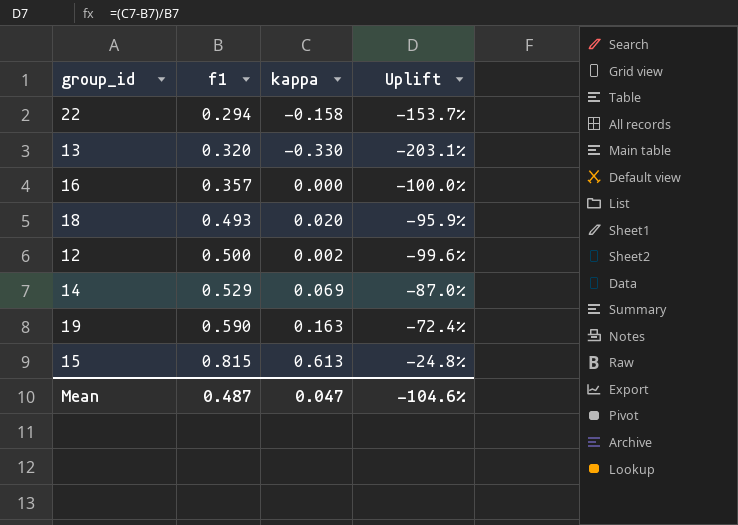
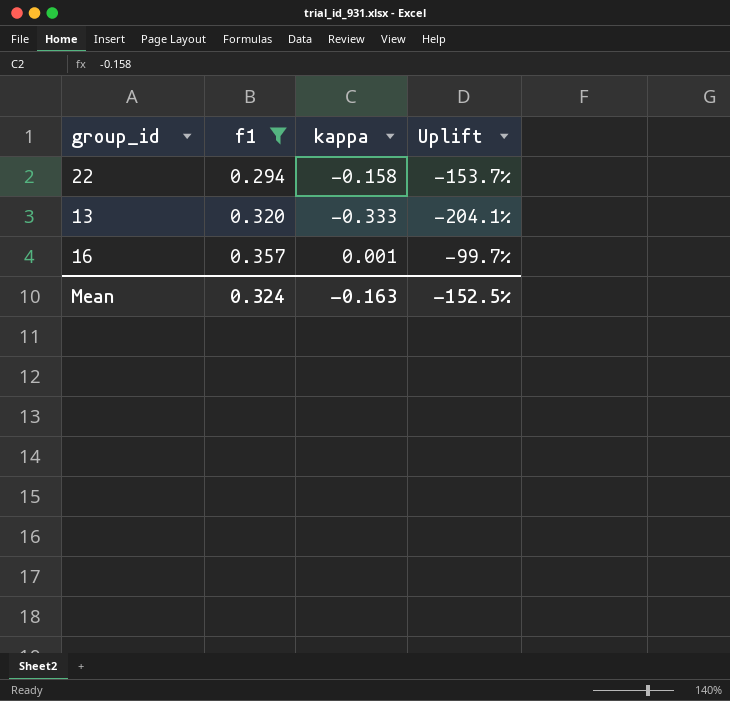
filter: none -> f1 <= 0.357
13 | kappa: -0.330 -> -0.333
13 | Uplift: -203.1% -> -204.1%
16 | kappa: 0.000 -> 0.001
16 | Uplift: -100.0% -> -99.7%
Mean | f1: 0.487 -> 0.324
Mean | kappa: 0.047 -> -0.163
Mean | Uplift: -104.6% -> -152.5%

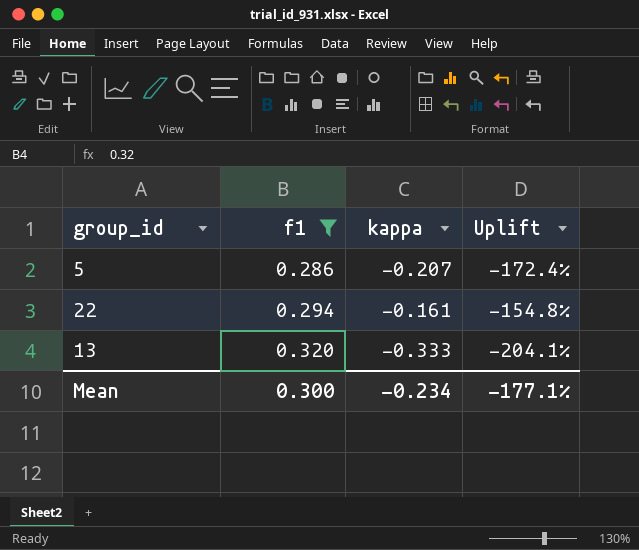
row 16: 0.357 | 0.001 | -99.7% -> none
row 5: none -> 0.286 | -0.207 | -172.4%
22 | kappa: -0.158 -> -0.161
22 | Uplift: -153.7% -> -154.8%
Mean | f1: 0.324 -> 0.300
Mean | kappa: -0.163 -> -0.234
Mean | Uplift: -152.5% -> -177.1%

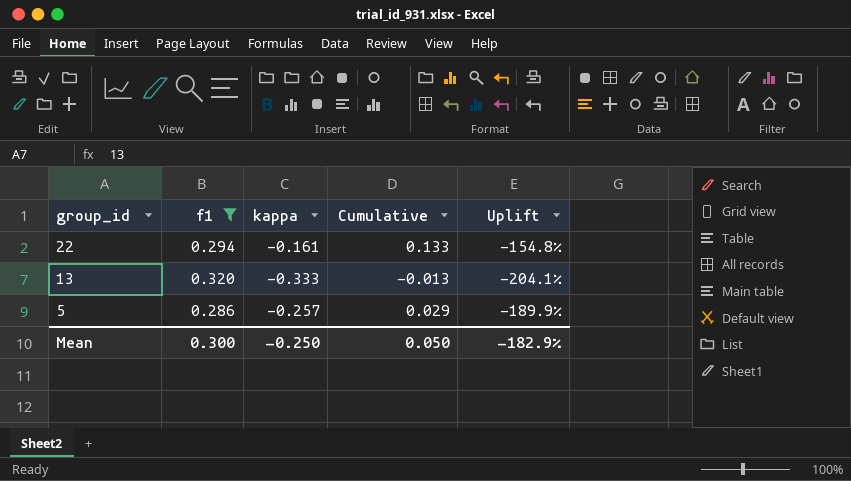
row order: f1 ascending -> group_id descending
column Cumulative | formula: none -> [f1] + [kappa]
5 | kappa: -0.207 -> -0.257
5 | Uplift: -172.4% -> -189.9%
Mean | kappa: -0.234 -> -0.250
Mean | Uplift: -177.1% -> -182.9%

